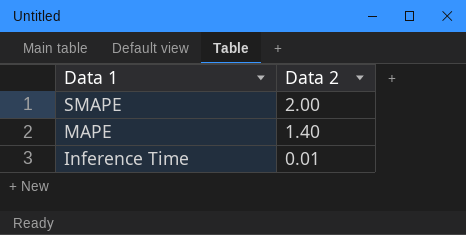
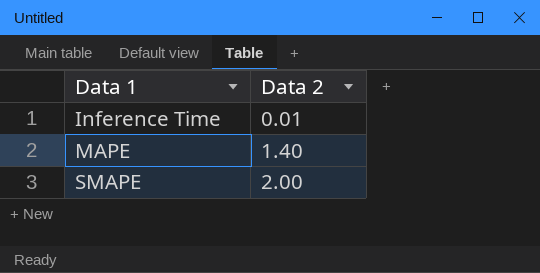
row order: Data 1 descending -> Data 1 ascending

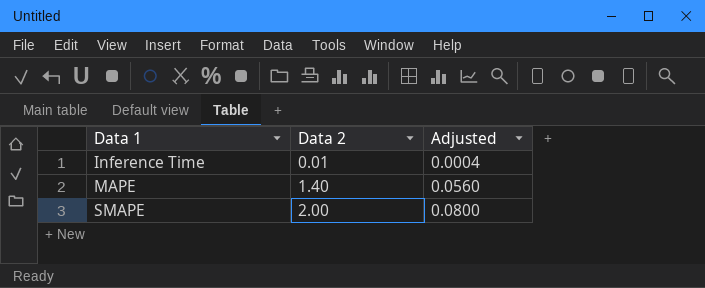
column Adjusted | formula: none -> [Data 2] * 0.04

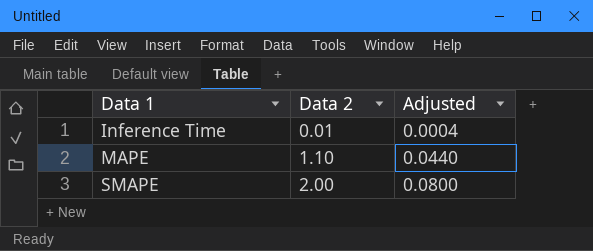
MAPE | Data 2: 1.40 -> 1.10
MAPE | Adjusted: 0.0560 -> 0.0440

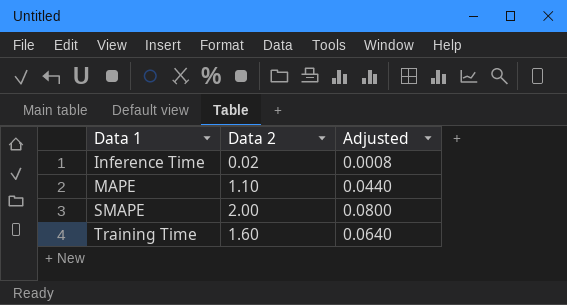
Inference Time | Data 2: 0.01 -> 0.02
Inference Time | Adjusted: 0.0004 -> 0.0008
row Training Time: none -> 1.60 | 0.0640

